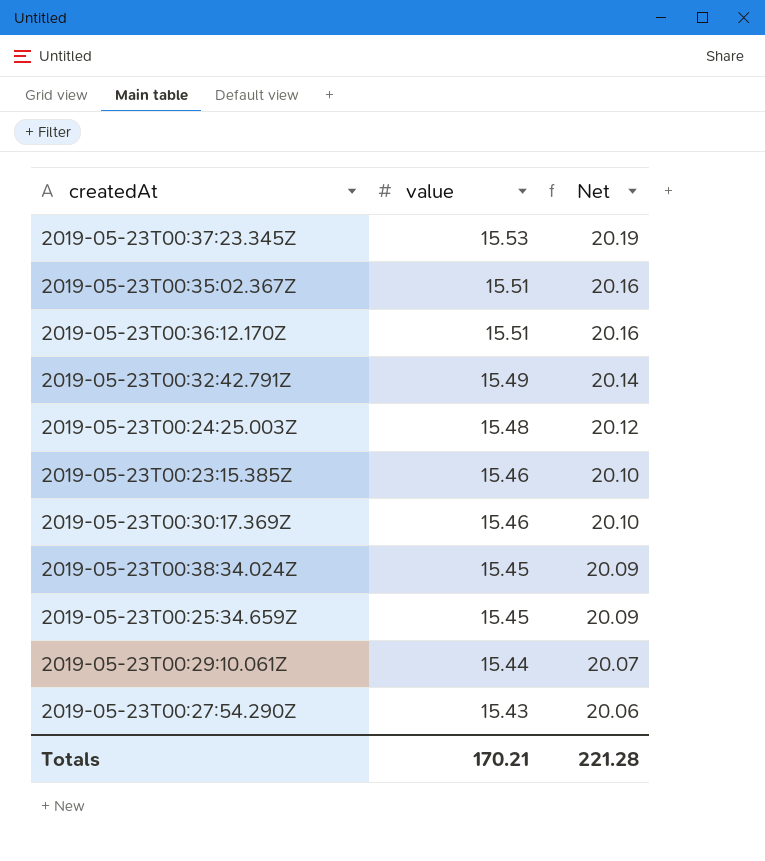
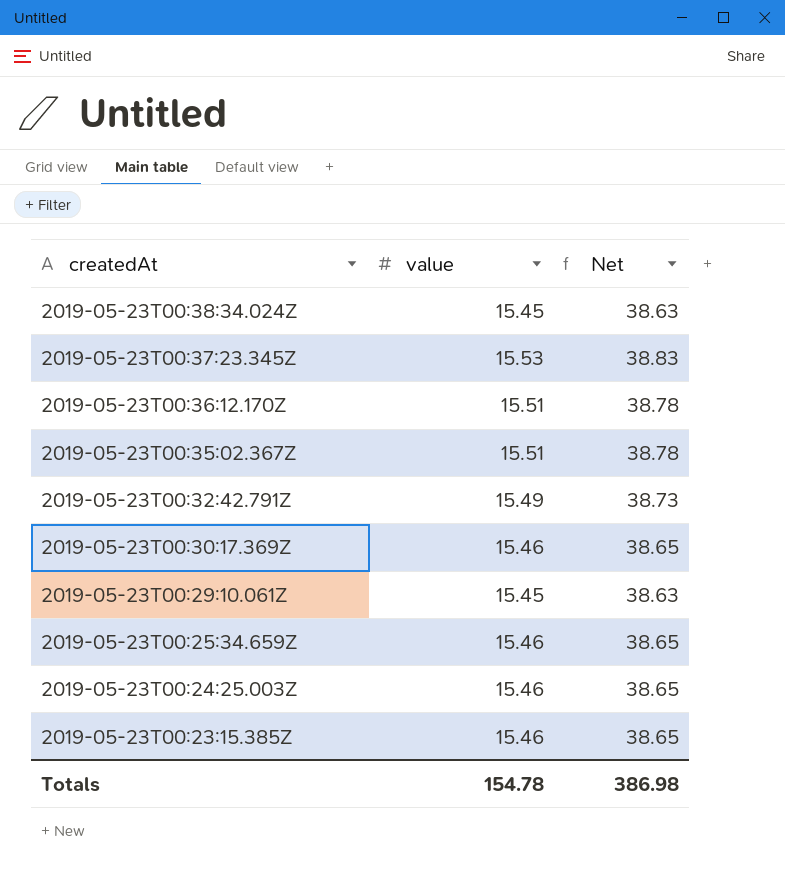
row order: value descending -> createdAt descending
column Net | formula: [value] * 1.3 -> [value] * 2.5
row 2019-05-23T00:27:54.290Z: 15.43 | 20.06 -> none
2019-05-23T00:29:10.061Z | value: 15.44 -> 15.45
2019-05-23T00:25:34.659Z | value: 15.45 -> 15.46
2019-05-23T00:24:25.003Z | value: 15.48 -> 15.46
Totals | value: 170.21 -> 154.78
Totals | Net: 221.28 -> 386.98

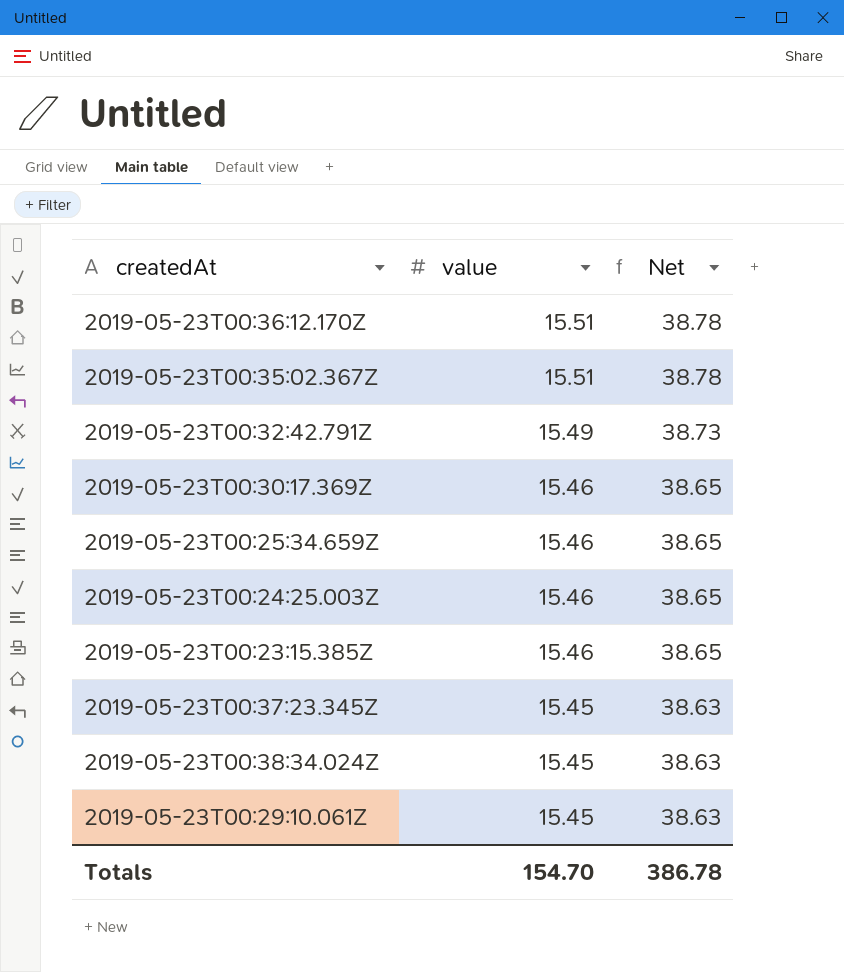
row order: createdAt descending -> value descending
2019-05-23T00:37:23.345Z | value: 15.53 -> 15.45
2019-05-23T00:37:23.345Z | Net: 38.83 -> 38.63
Totals | value: 154.78 -> 154.70
Totals | Net: 386.98 -> 386.78

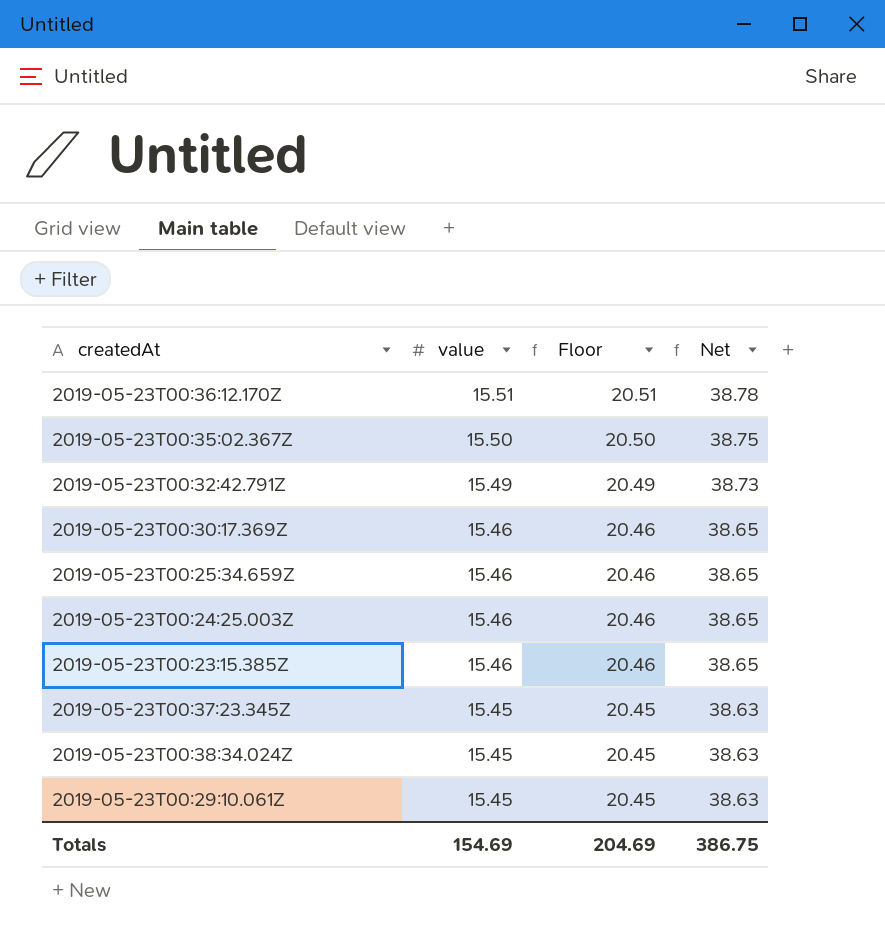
column Floor | formula: none -> [value] + 5
2019-05-23T00:35:02.367Z | value: 15.51 -> 15.50
2019-05-23T00:35:02.367Z | Net: 38.78 -> 38.75
Totals | value: 154.70 -> 154.69
Totals | Net: 386.78 -> 386.75

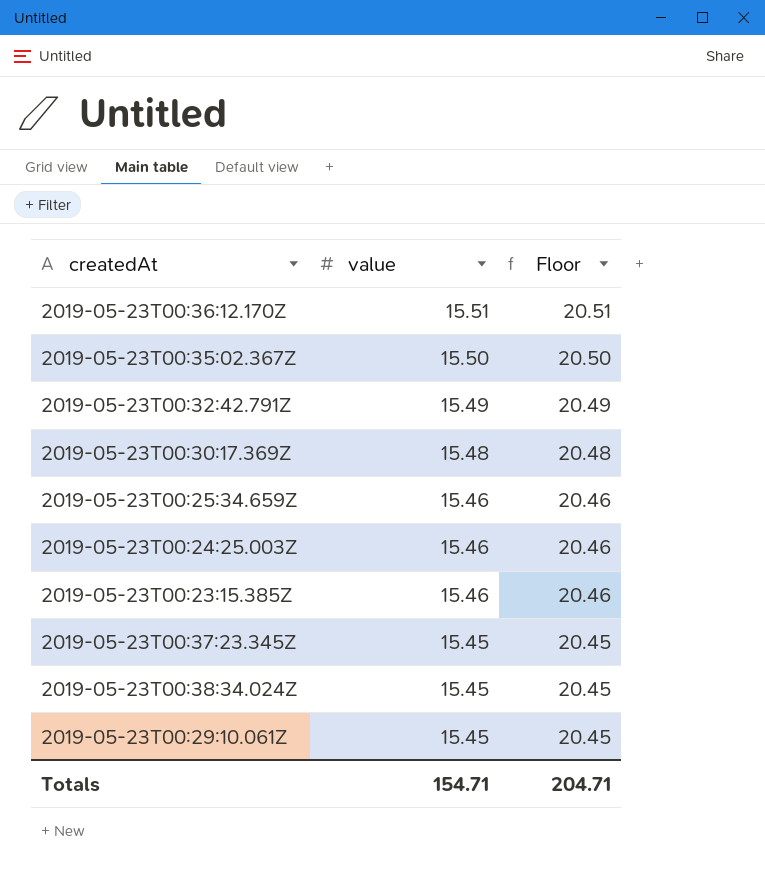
column Net | formula: [value] * 2.5 -> none
2019-05-23T00:30:17.369Z | value: 15.46 -> 15.48
2019-05-23T00:30:17.369Z | Floor: 20.46 -> 20.48
Totals | value: 154.69 -> 154.71
Totals | Floor: 204.69 -> 204.71

